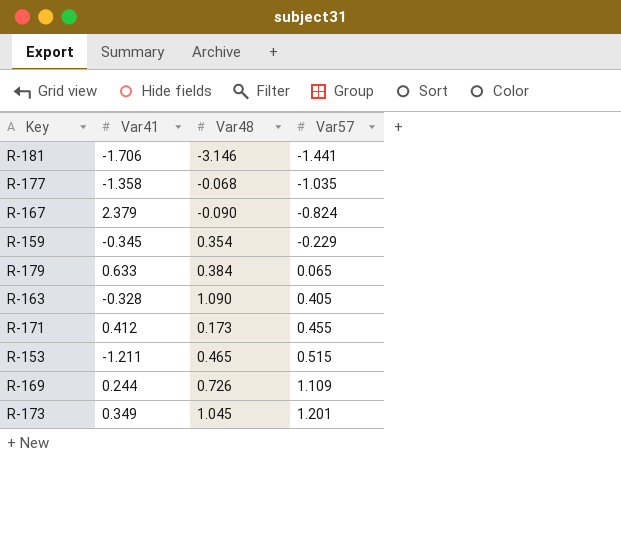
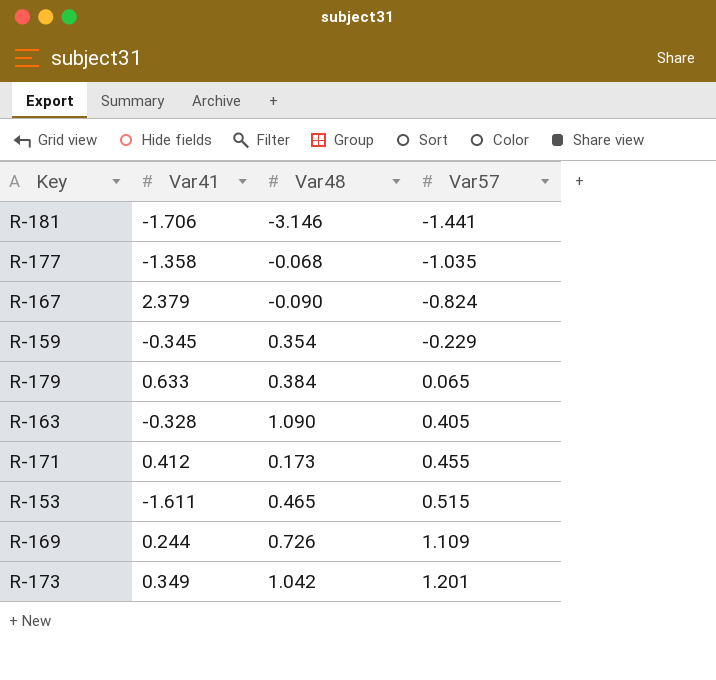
R-153 | Var41: -1.211 -> -1.611
R-173 | Var48: 1.045 -> 1.042

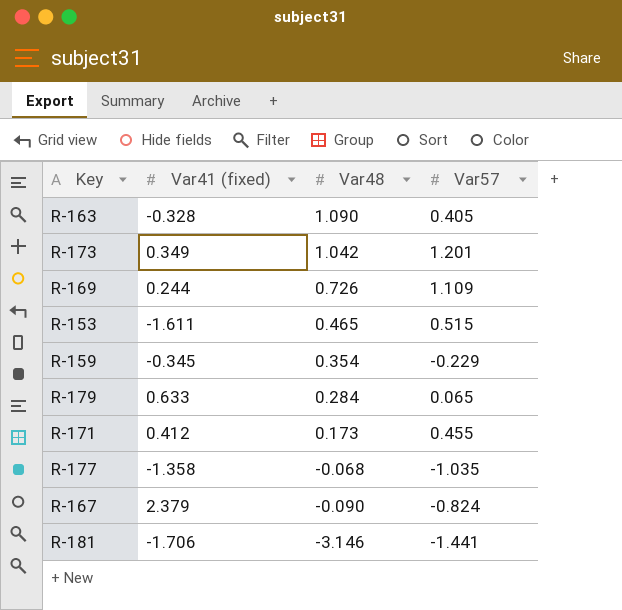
row order: Var57 ascending -> Var48 descending
column name: Var41 -> Var41 (fixed)
R-179 | Var48: 0.384 -> 0.284

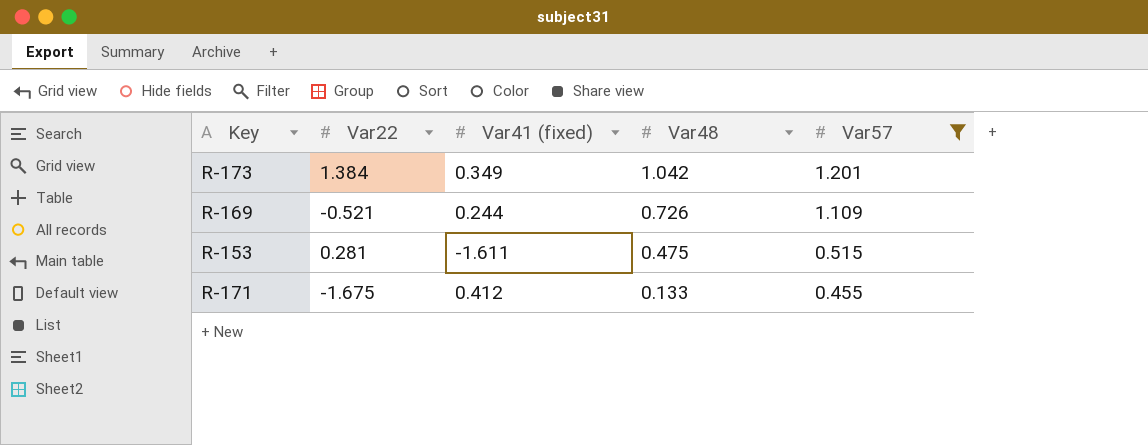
filter: none -> Var57 >= 0.455
column Var22 | position: none -> 2
R-153 | Var48: 0.465 -> 0.475
R-171 | Var48: 0.173 -> 0.133

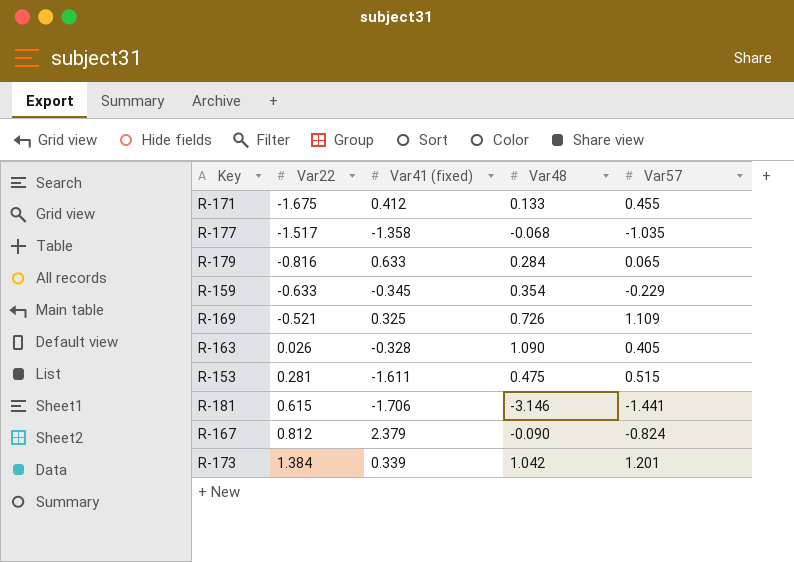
filter: Var57 >= 0.455 -> none
row order: Var48 descending -> Var22 ascending
R-169 | Var41 (fixed): 0.244 -> 0.325
R-173 | Var41 (fixed): 0.349 -> 0.339

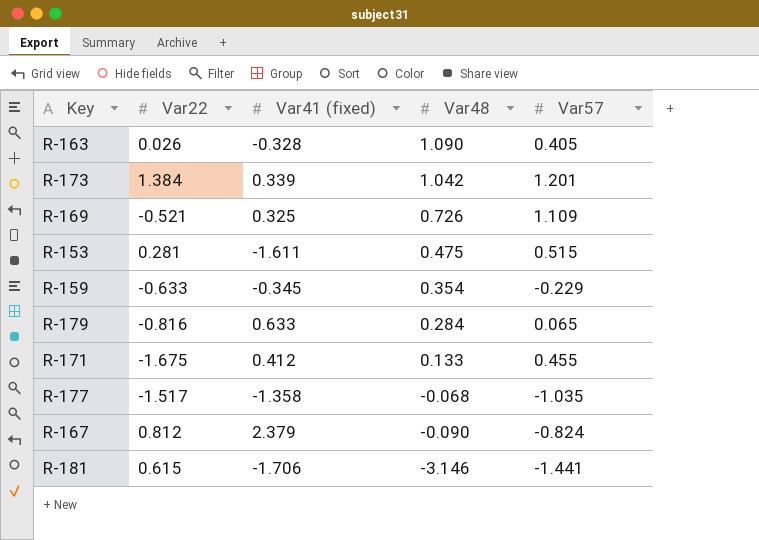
row order: Var22 ascending -> Var48 descending

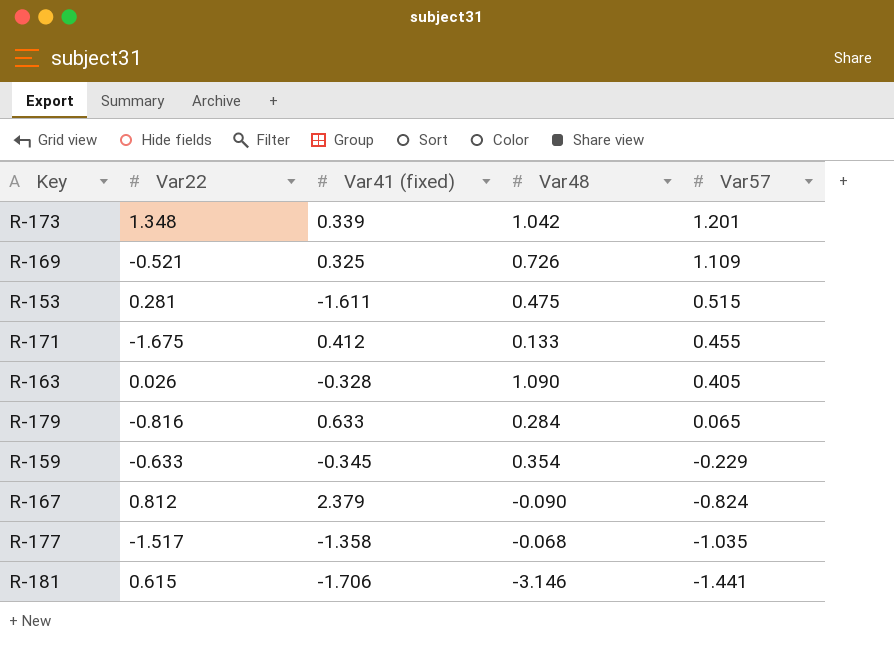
row order: Var48 descending -> Var57 descending
R-173 | Var22: 1.384 -> 1.348

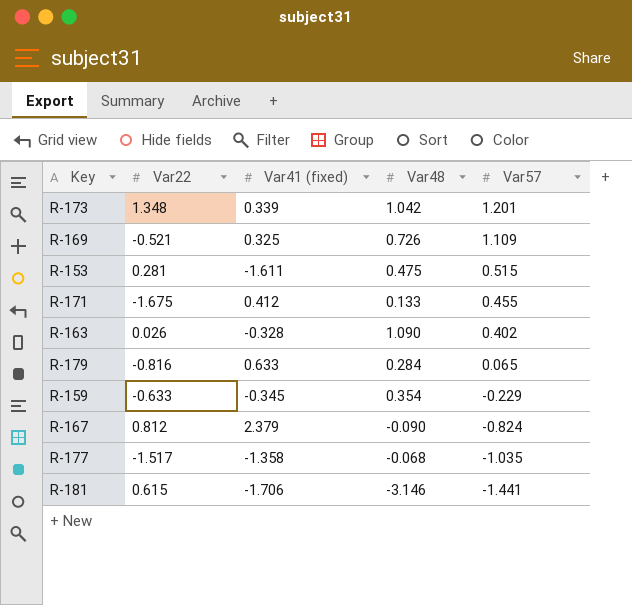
R-163 | Var57: 0.405 -> 0.402

